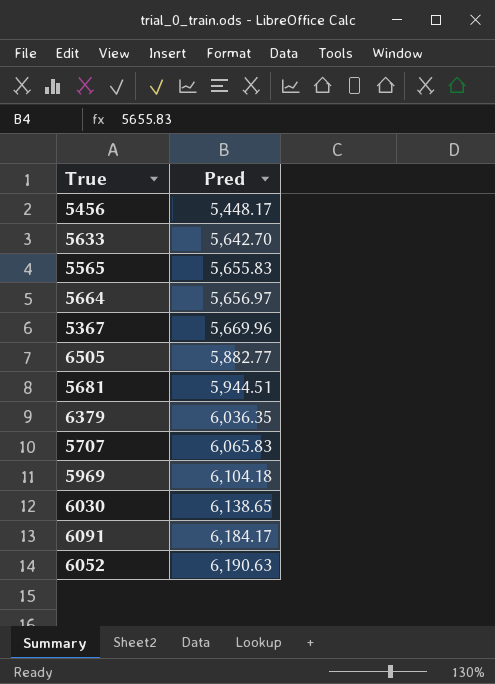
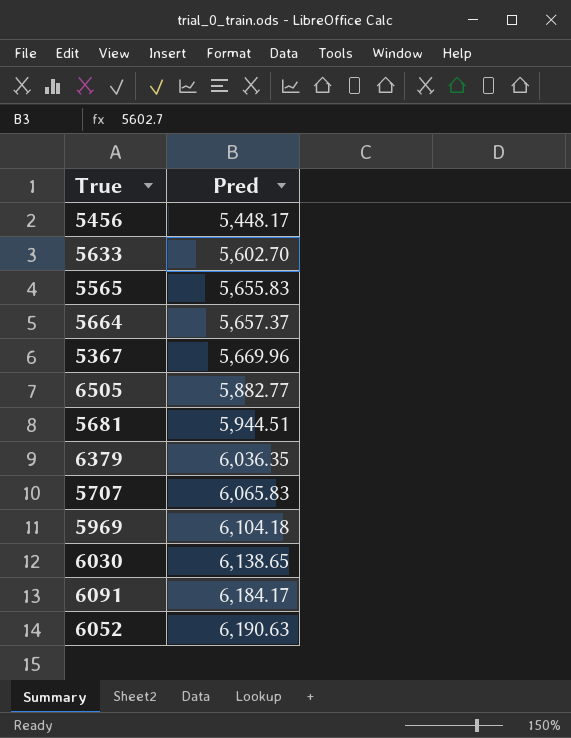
5633 | Pred: 5,642.70 -> 5,602.70
5664 | Pred: 5,656.97 -> 5,657.37

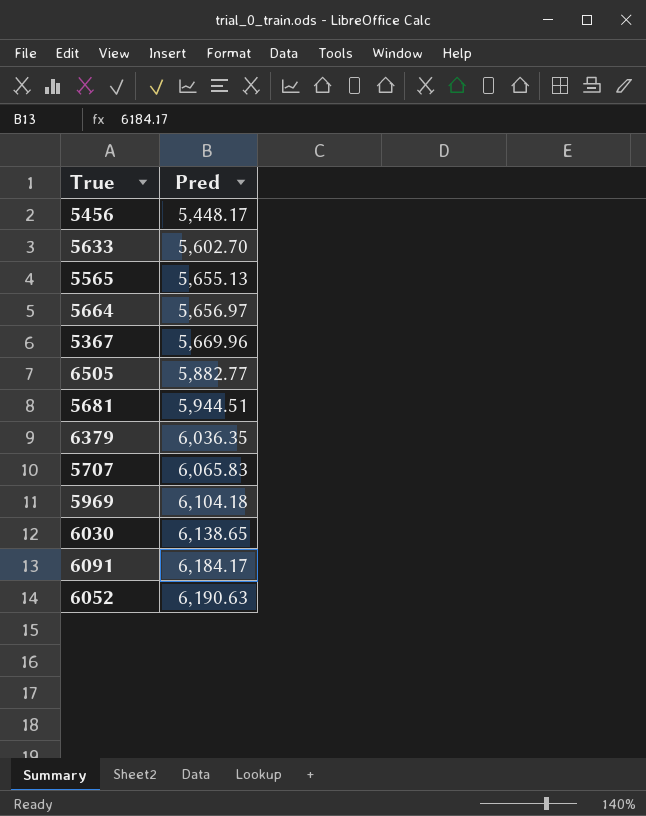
5565 | Pred: 5,655.83 -> 5,655.13
5664 | Pred: 5,657.37 -> 5,656.97

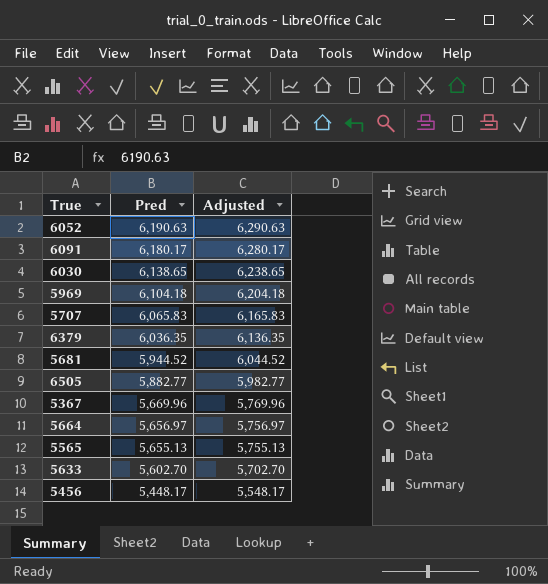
row order: Pred ascending -> Pred descending
column Adjusted | formula: none -> [Pred] + 100
6091 | Pred: 6,184.17 -> 6,180.17
5681 | Pred: 5,944.51 -> 5,944.52

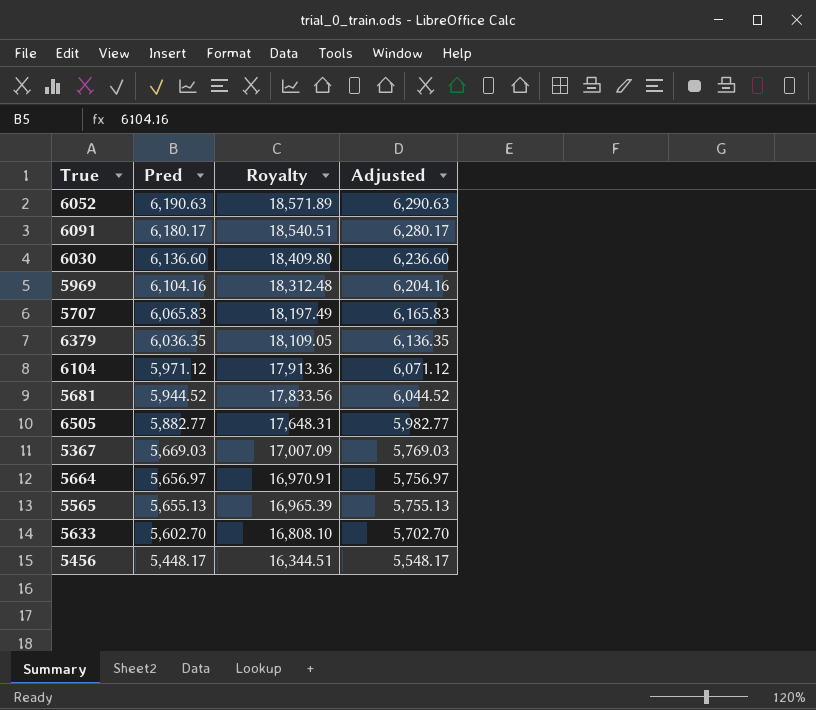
column Royalty | formula: none -> [Pred] * 3
6030 | Pred: 6,138.65 -> 6,136.60
6030 | Adjusted: 6,238.65 -> 6,236.60
5969 | Pred: 6,104.18 -> 6,104.16
5969 | Adjusted: 6,204.18 -> 6,204.16
row 6104: none -> 5,971.12 | 17,913.36 | 6,071.12
5367 | Pred: 5,669.96 -> 5,669.03
5367 | Adjusted: 5,769.96 -> 5,769.03

